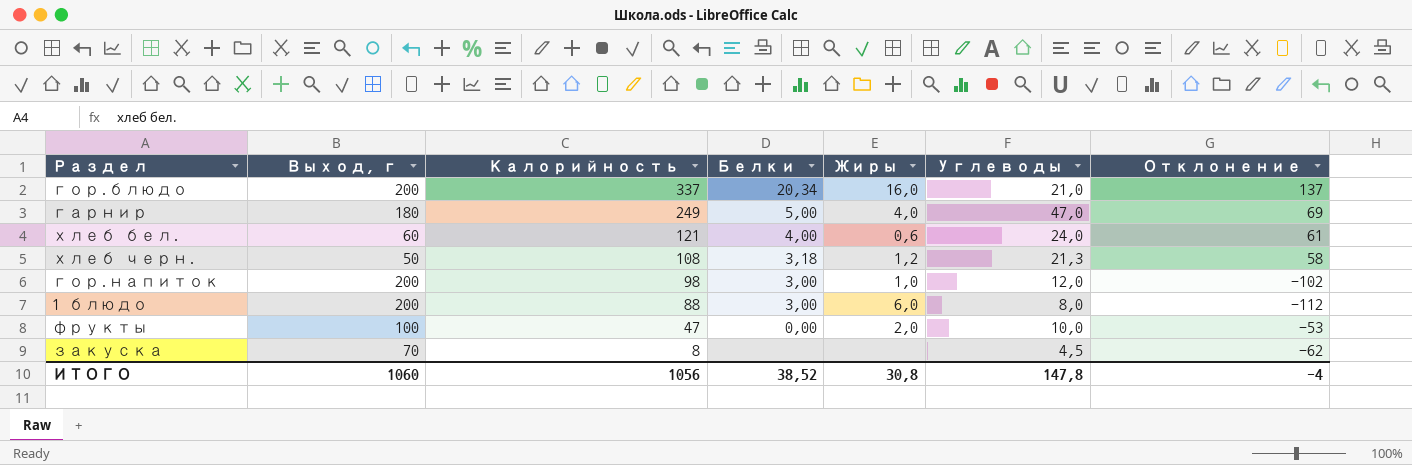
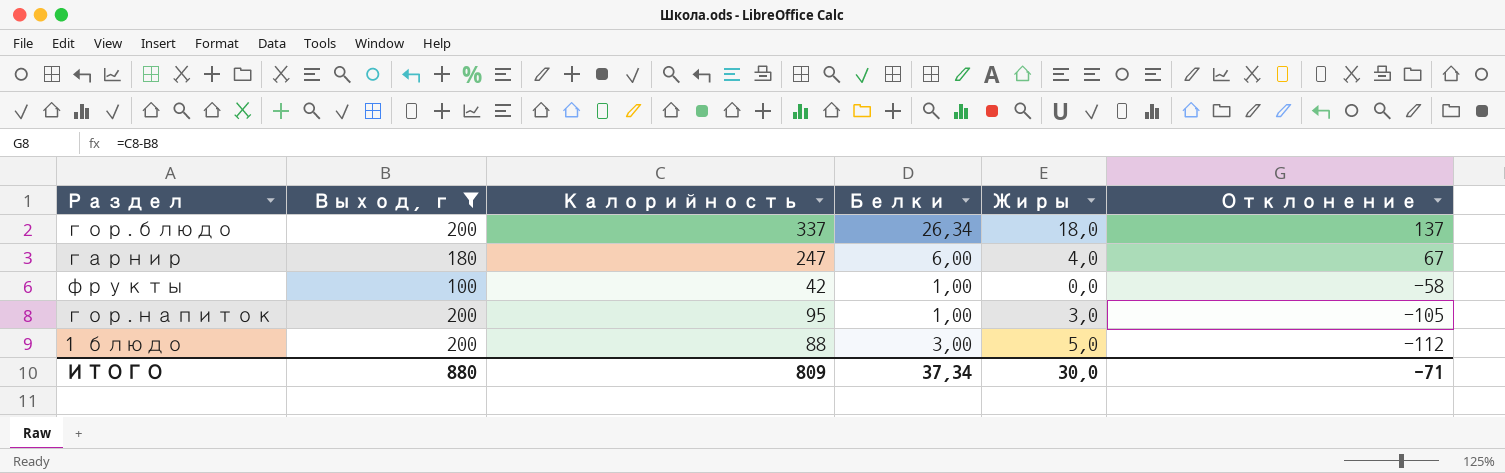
filter: none -> Выход, г >= 100
row order: Калорийность descending -> Отклонение descending
column Углеводы | position: 6 -> none
гор.блюдо | Белки: 20,34 -> 26,34
гор.блюдо | Жиры: 16,0 -> 18,0
гарнир | Калорийность: 249 -> 247
гарнир | Белки: 5,00 -> 6,00
гарнир | Отклонение: 69 -> 67
фрукты | Калорийность: 47 -> 42
фрукты | Белки: 0,00 -> 1,00
фрукты | Жиры: 2,0 -> 0,0
фрукты | Отклонение: -53 -> -58
гор.напиток | Калорийность: 98 -> 95
гор.напиток | Белки: 3,00 -> 1,00
гор.напиток | Жиры: 1,0 -> 3,0
гор.напиток | Отклонение: -102 -> -105
1 блюдо | Жиры: 6,0 -> 5,0
ИТОГО | Выход, г: 1060 -> 880
ИТОГО | Калорийность: 1056 -> 809
ИТОГО | Белки: 38,52 -> 37,34
ИТОГО | Жиры: 30,8 -> 30,0
ИТОГО | Отклонение: -4 -> -71

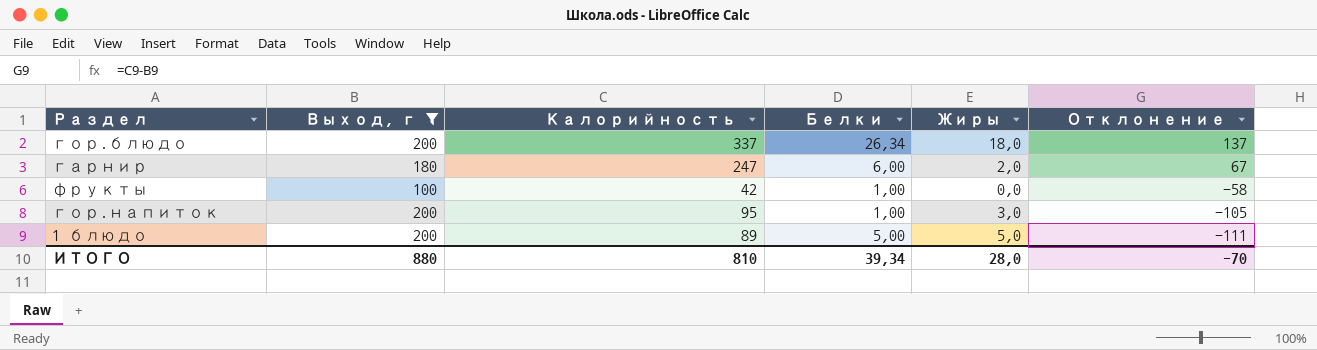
гарнир | Жиры: 4,0 -> 2,0
1 блюдо | Калорийность: 88 -> 89
1 блюдо | Белки: 3,00 -> 5,00
1 блюдо | Отклонение: -112 -> -111
ИТОГО | Калорийность: 809 -> 810
ИТОГО | Белки: 37,34 -> 39,34
ИТОГО | Жиры: 30,0 -> 28,0
ИТОГО | Отклонение: -71 -> -70

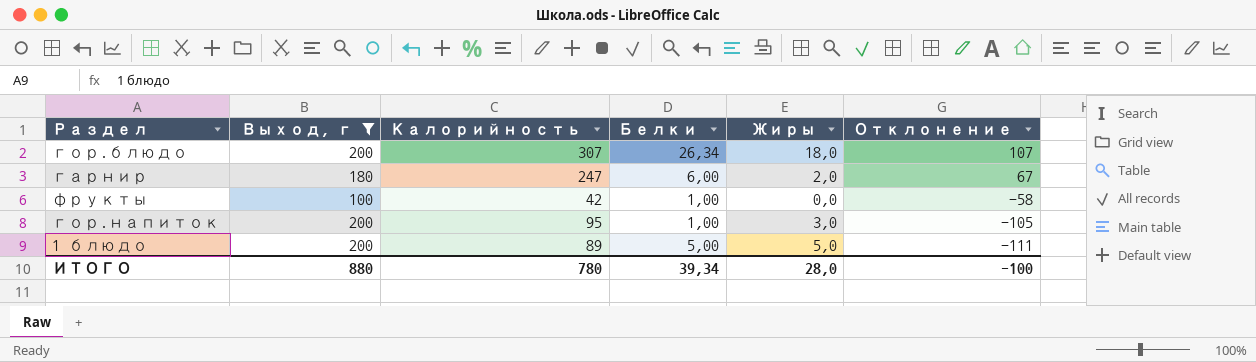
гор.блюдо | Калорийность: 337 -> 307
гор.блюдо | Отклонение: 137 -> 107
ИТОГО | Калорийность: 810 -> 780
ИТОГО | Отклонение: -70 -> -100

